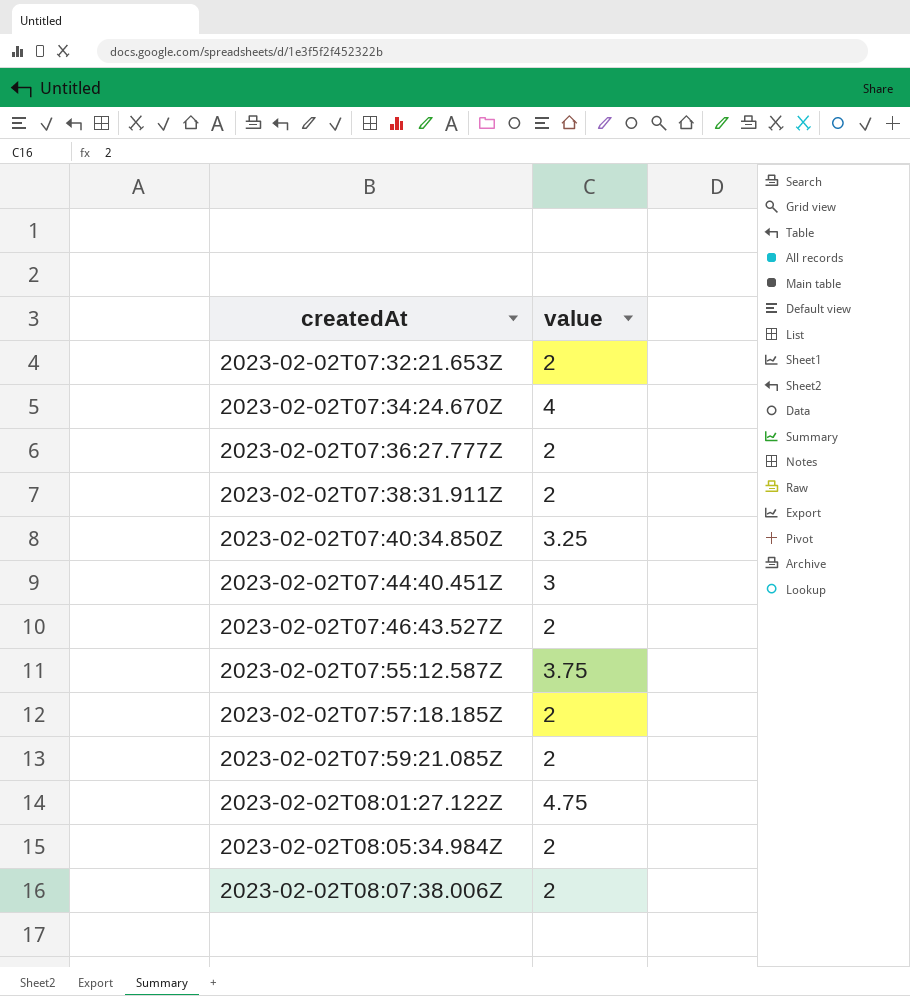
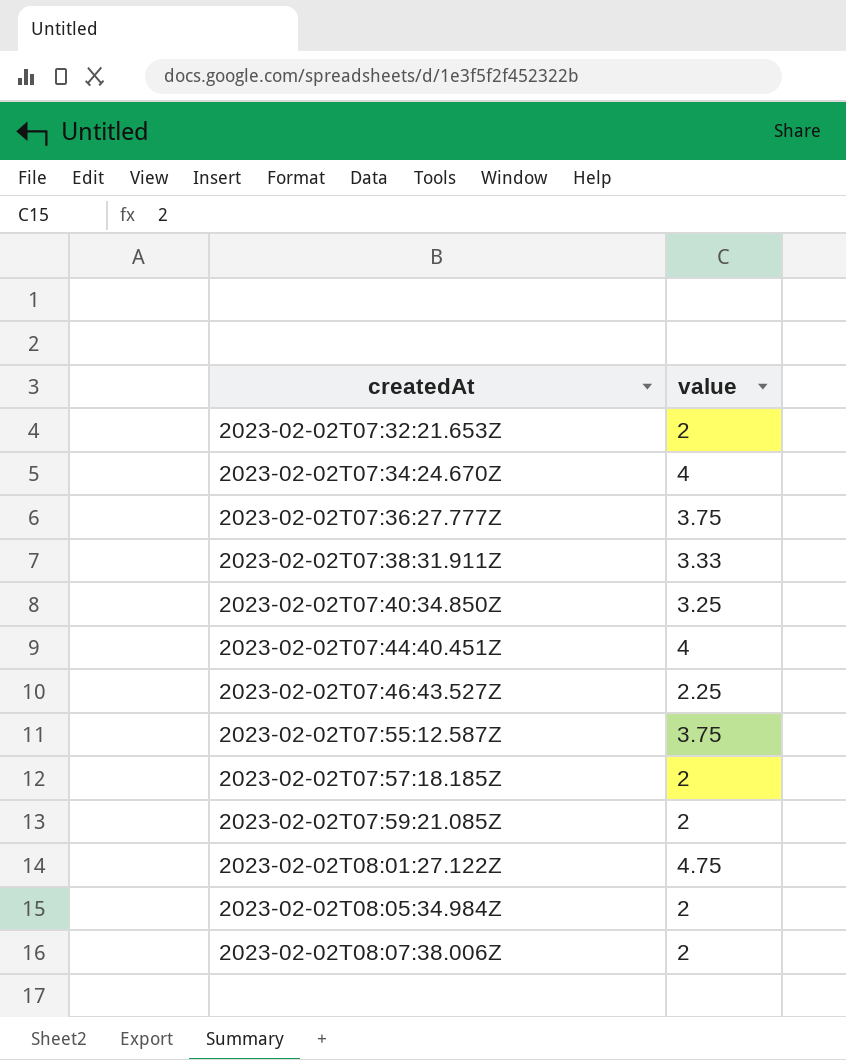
2023-02-02T07:36:27.777Z | value: 2 -> 3.75
2023-02-02T07:38:31.911Z | value: 2 -> 3.33
2023-02-02T07:44:40.451Z | value: 3 -> 4
2023-02-02T07:46:43.527Z | value: 2 -> 2.25

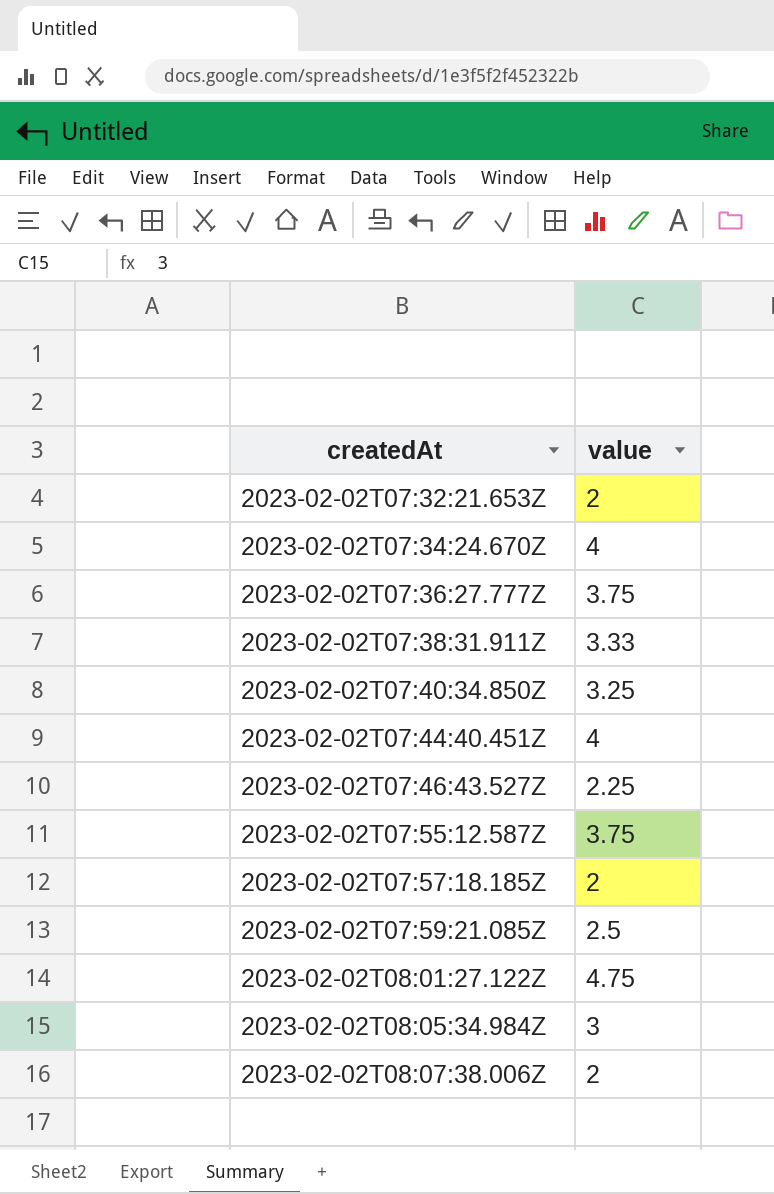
2023-02-02T07:59:21.085Z | value: 2 -> 2.5
2023-02-02T08:05:34.984Z | value: 2 -> 3

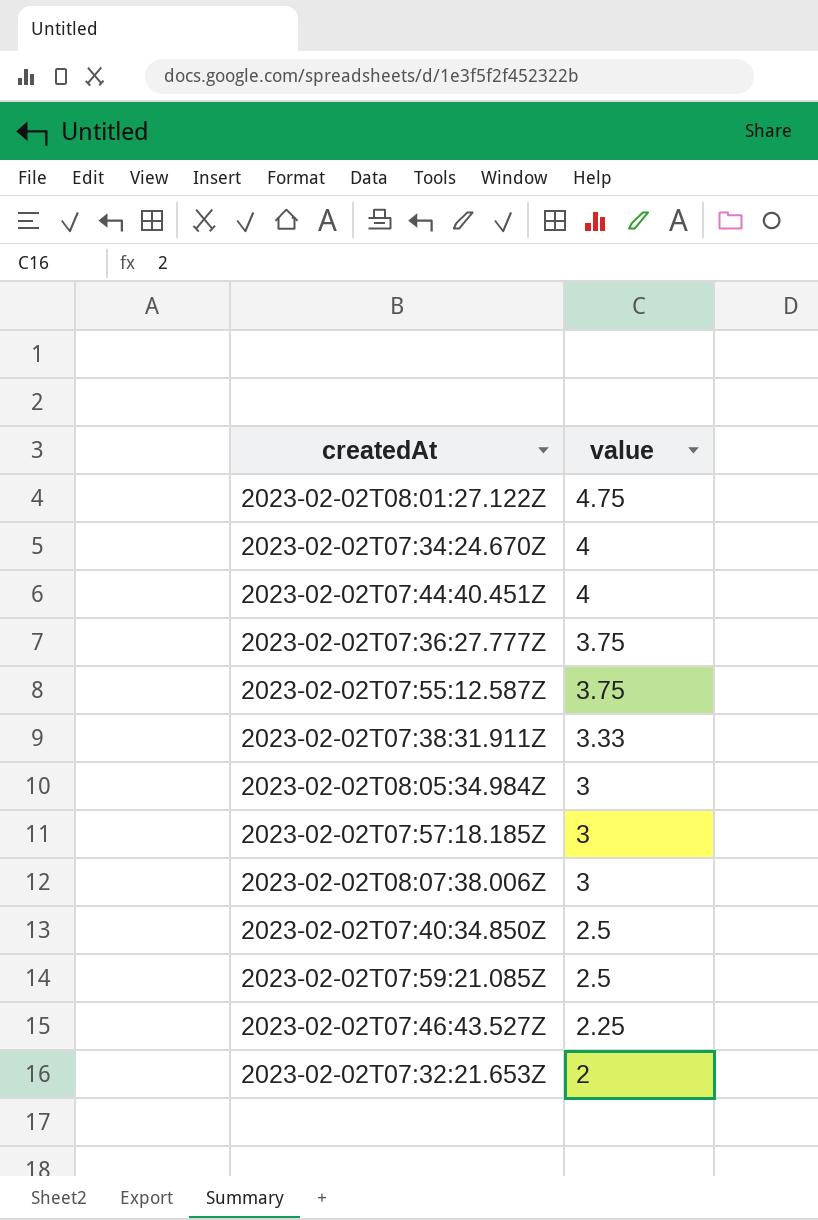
row order: createdAt ascending -> value descending
2023-02-02T07:57:18.185Z | value: 2 -> 3
2023-02-02T08:07:38.006Z | value: 2 -> 3
2023-02-02T07:40:34.850Z | value: 3.25 -> 2.5

